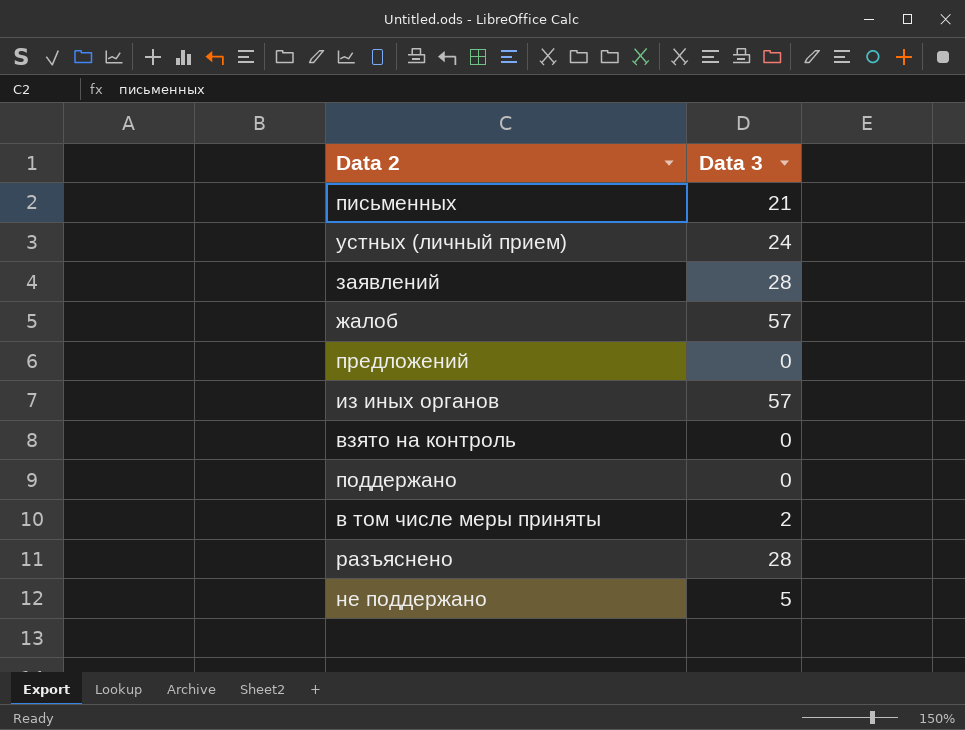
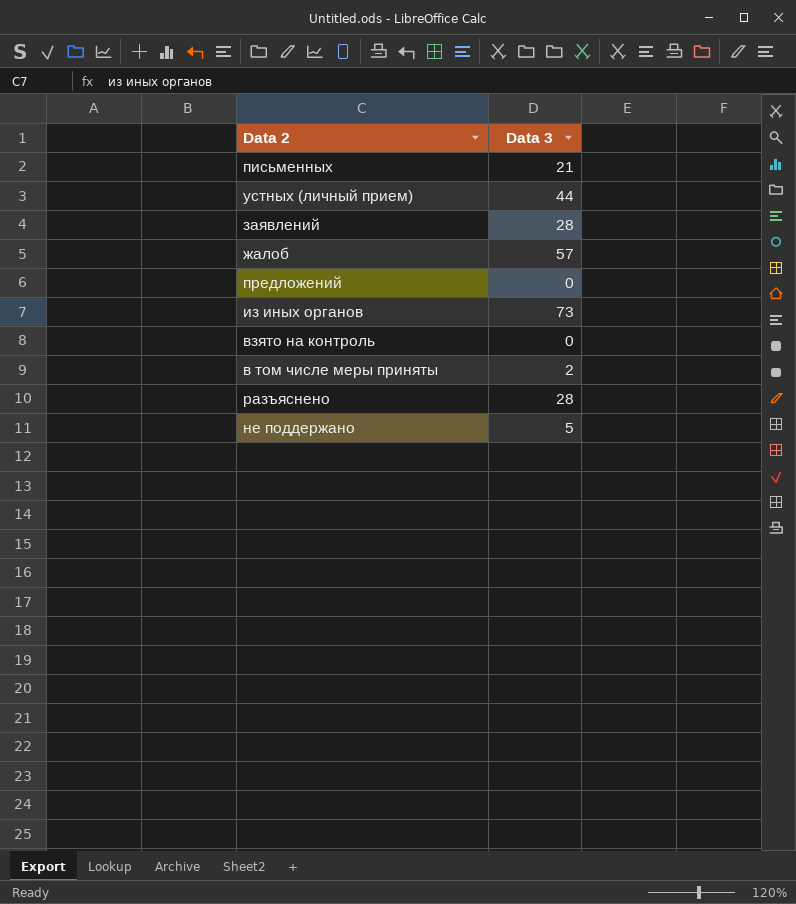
row поддержано: 0 -> none
устных (личный прием) | Data 3: 24 -> 44
из иных органов | Data 3: 57 -> 73

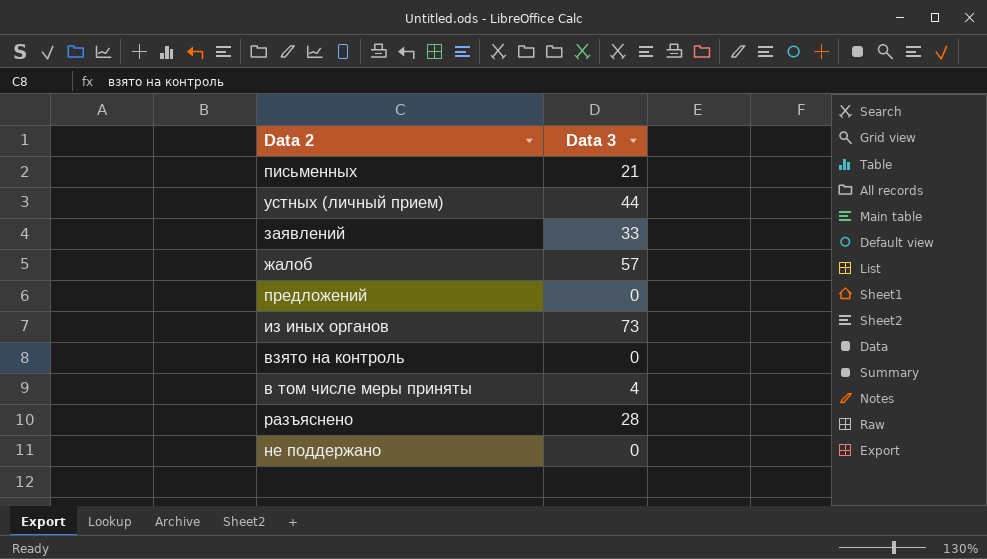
заявлений | Data 3: 28 -> 33
в том числе меры приняты | Data 3: 2 -> 4
не поддержано | Data 3: 5 -> 0

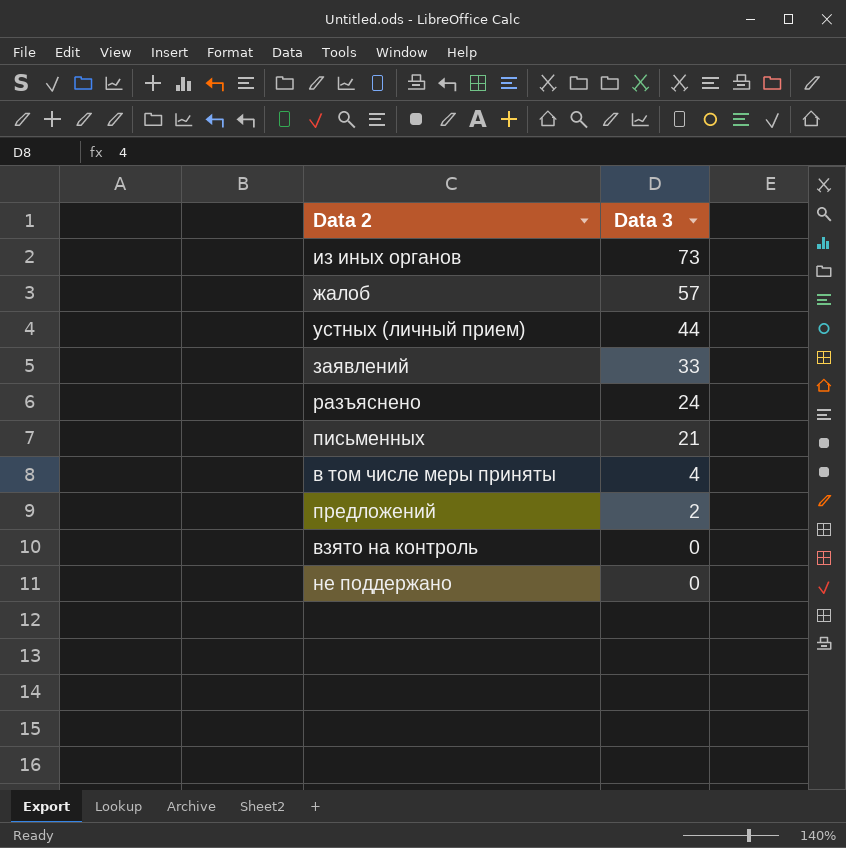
row order: none -> Data 3 descending
разъяснено | Data 3: 28 -> 24
предложений | Data 3: 0 -> 2

